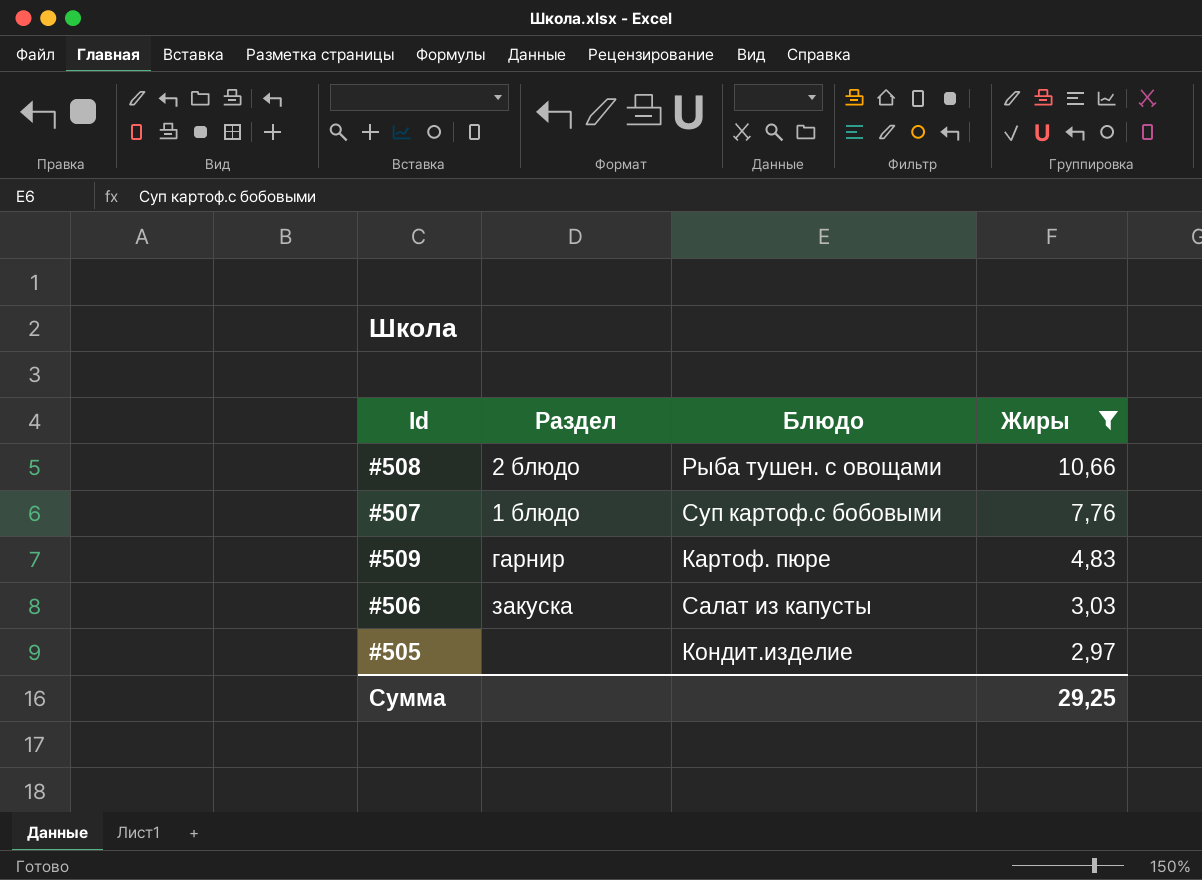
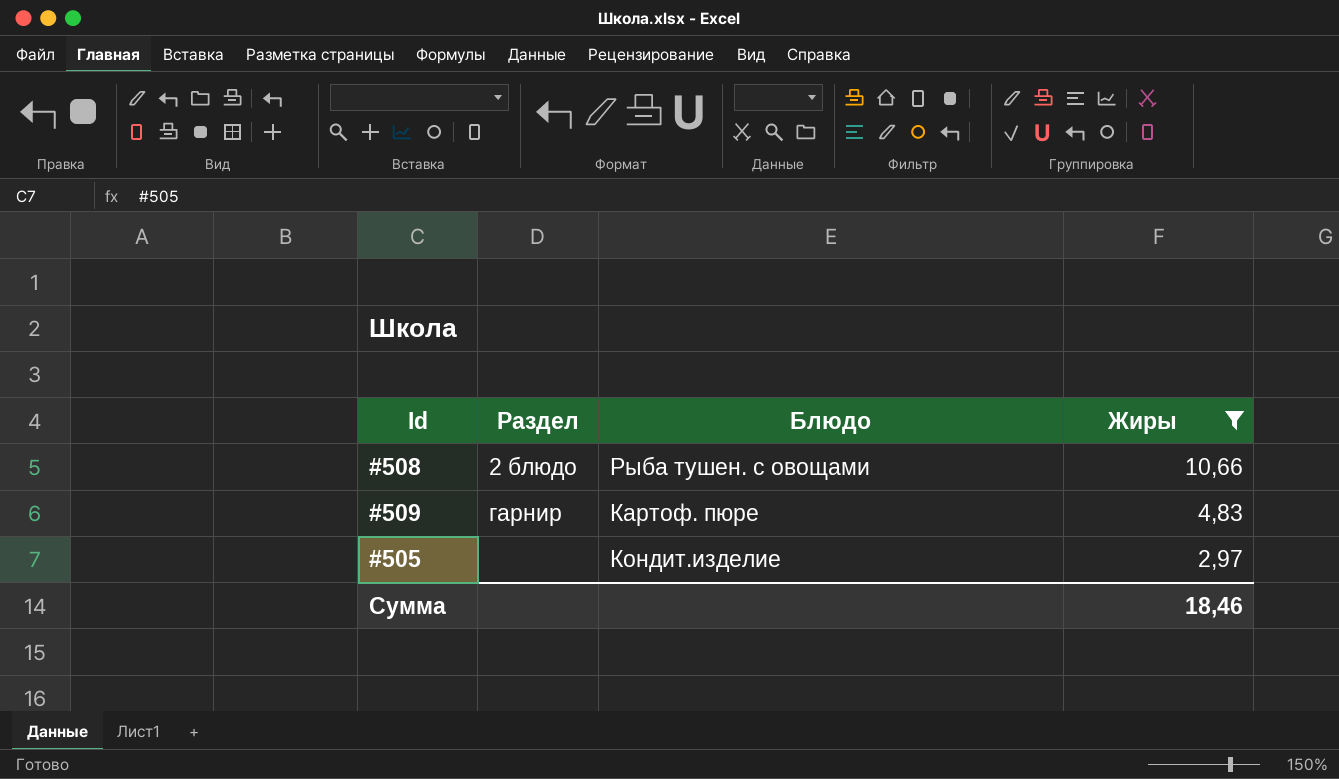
row #507: 1 блюдо | Суп картоф.с бобовыми | 7,76 -> none
row #506: закуска | Салат из капусты | 3,03 -> none
Сумма | Жиры: 29,25 -> 18,46

